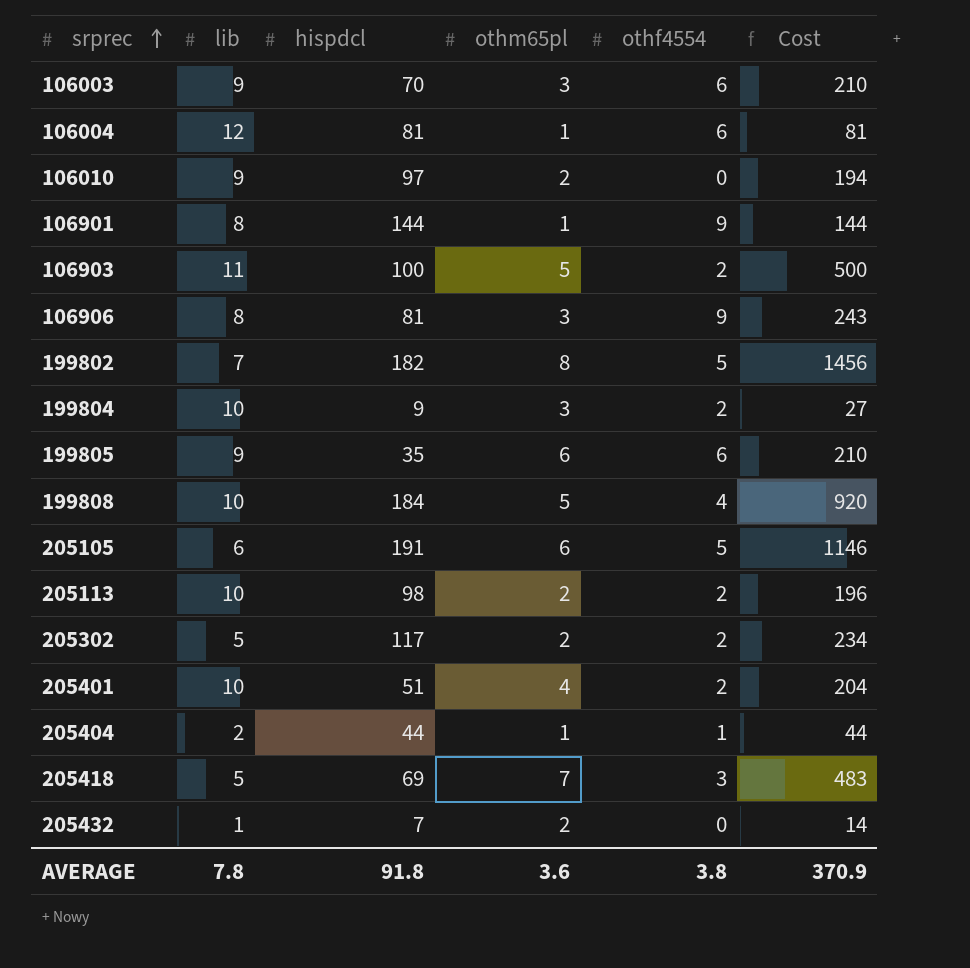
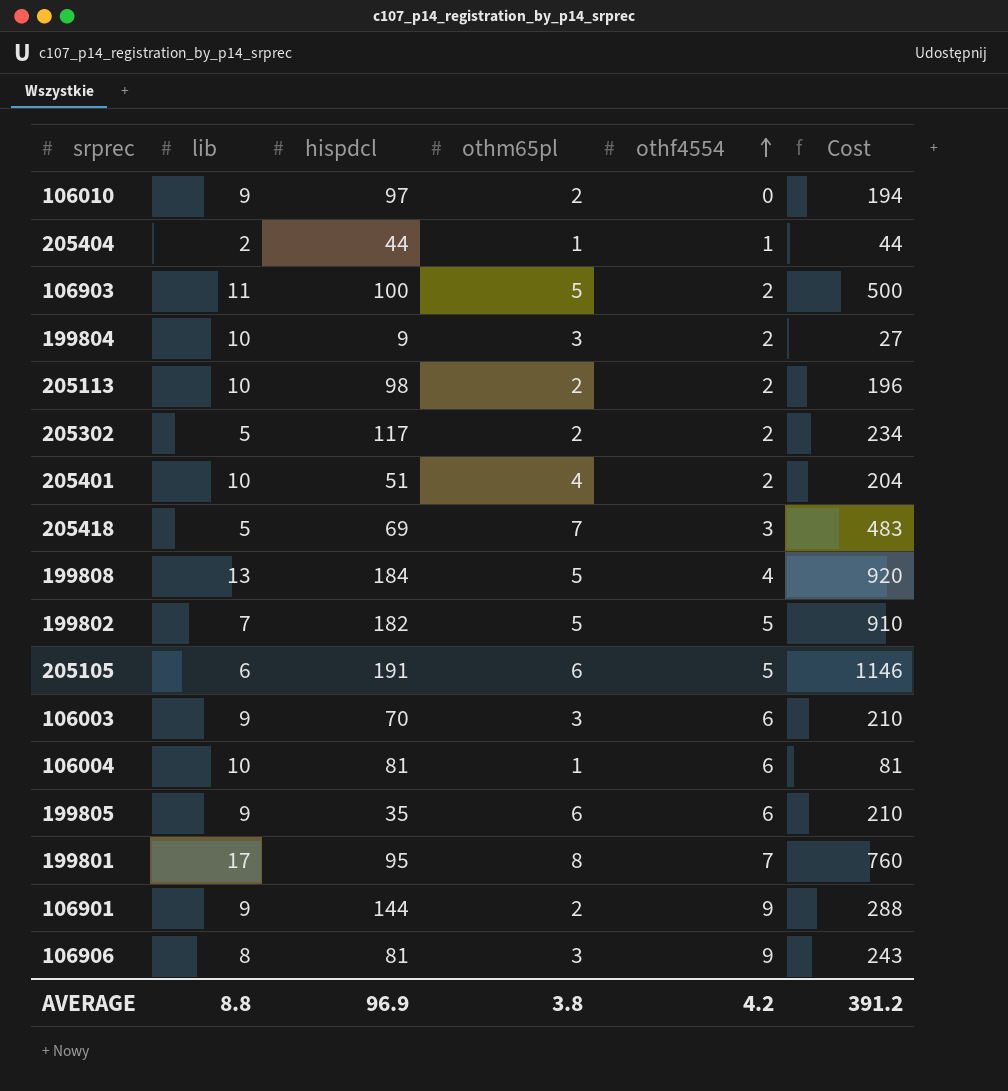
row order: srprec ascending -> othf4554 ascending
row 205432: 1 | 7 | 2 | 0 | 14 -> none
199808 | lib: 10 -> 13
199802 | othm65pl: 8 -> 5
199802 | Cost: 1456 -> 910
106004 | lib: 12 -> 10
row 199801: none -> 17 | 95 | 8 | 7 | 760
106901 | lib: 8 -> 9
106901 | othm65pl: 1 -> 2
106901 | Cost: 144 -> 288
AVERAGE | lib: 7.8 -> 8.8
AVERAGE | hispdcl: 91.8 -> 96.9
AVERAGE | othm65pl: 3.6 -> 3.8
AVERAGE | othf4554: 3.8 -> 4.2
AVERAGE | Cost: 370.9 -> 391.2

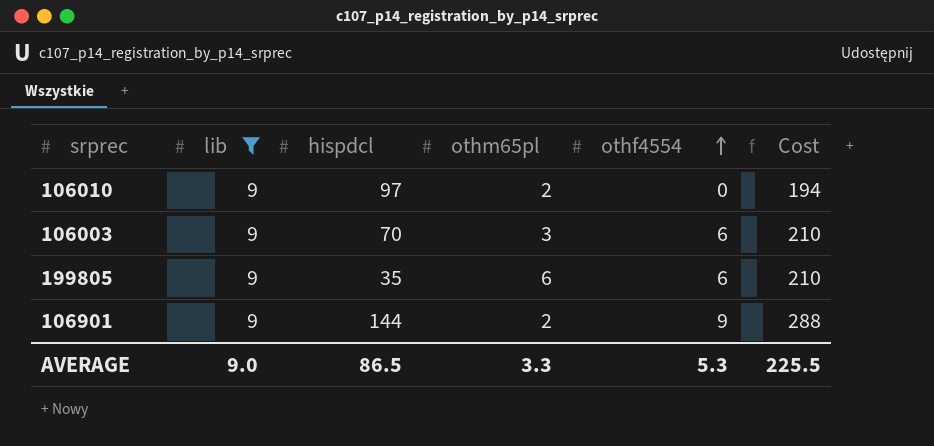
filter: none -> lib = 9
AVERAGE | lib: 8.8 -> 9.0
AVERAGE | hispdcl: 96.9 -> 86.5
AVERAGE | othm65pl: 3.8 -> 3.3
AVERAGE | othf4554: 4.2 -> 5.3
AVERAGE | Cost: 391.2 -> 225.5

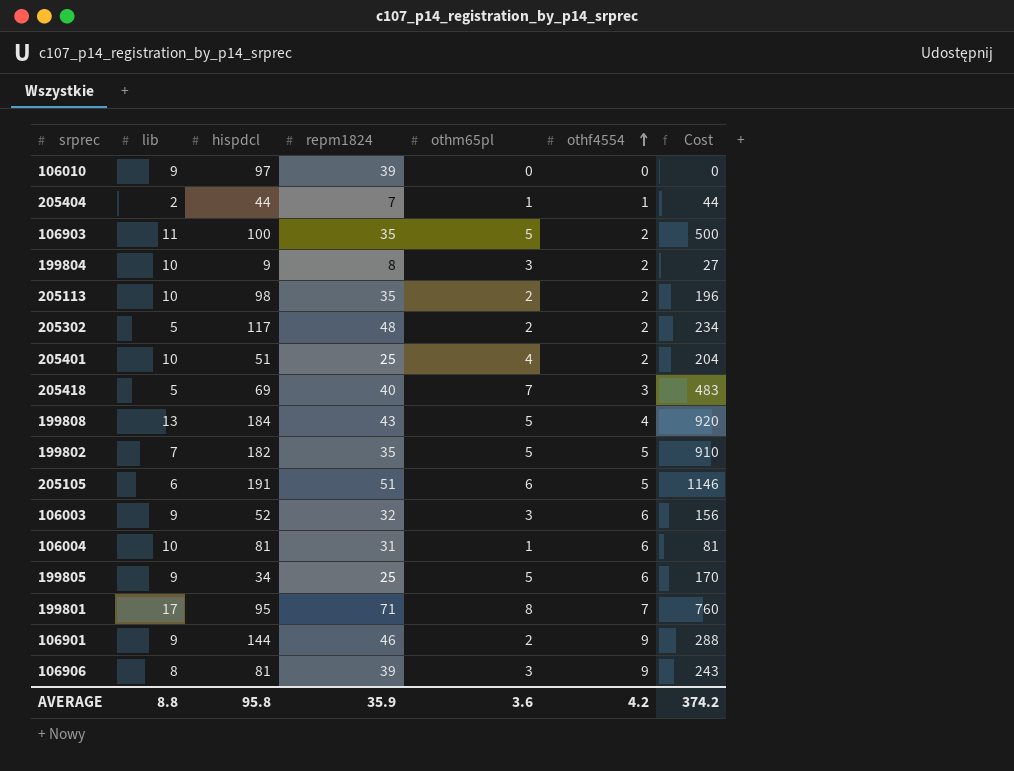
filter: lib = 9 -> none
column repm1824 | position: none -> 4
106010 | othm65pl: 2 -> 0
106010 | Cost: 194 -> 0
106003 | hispdcl: 70 -> 52
106003 | Cost: 210 -> 156
199805 | hispdcl: 35 -> 34
199805 | othm65pl: 6 -> 5
199805 | Cost: 210 -> 170
AVERAGE | lib: 9.0 -> 8.8
AVERAGE | hispdcl: 86.5 -> 95.8
AVERAGE | othm65pl: 3.3 -> 3.6
AVERAGE | othf4554: 5.3 -> 4.2
AVERAGE | Cost: 225.5 -> 374.2

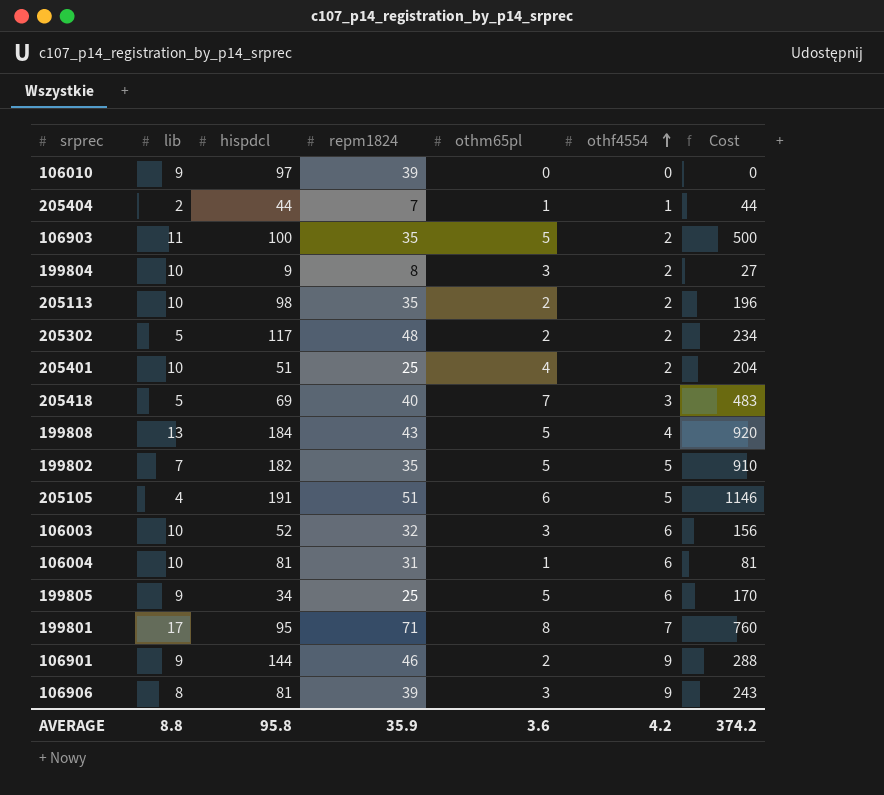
205105 | lib: 6 -> 4
106003 | lib: 9 -> 10

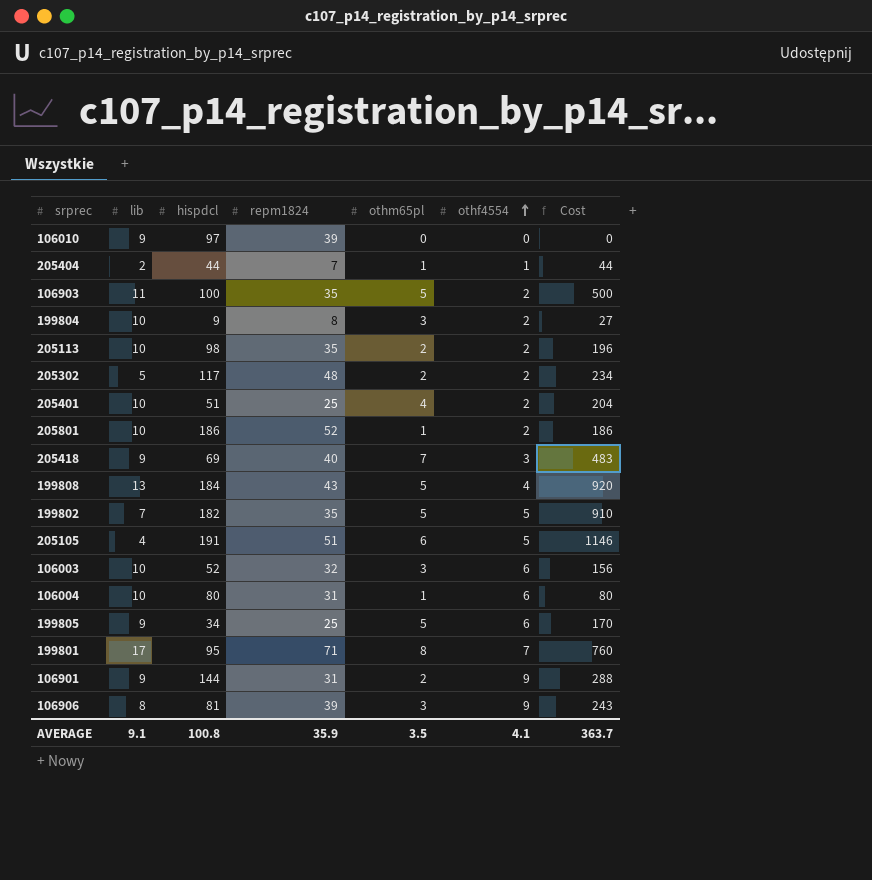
row 205801: none -> 10 | 186 | 52 | 1 | 2 | 186
205418 | lib: 5 -> 9
106004 | hispdcl: 81 -> 80
106004 | Cost: 81 -> 80
106901 | repm1824: 46 -> 31
AVERAGE | lib: 8.8 -> 9.1
AVERAGE | hispdcl: 95.8 -> 100.8
AVERAGE | othm65pl: 3.6 -> 3.5
AVERAGE | othf4554: 4.2 -> 4.1
AVERAGE | Cost: 374.2 -> 363.7

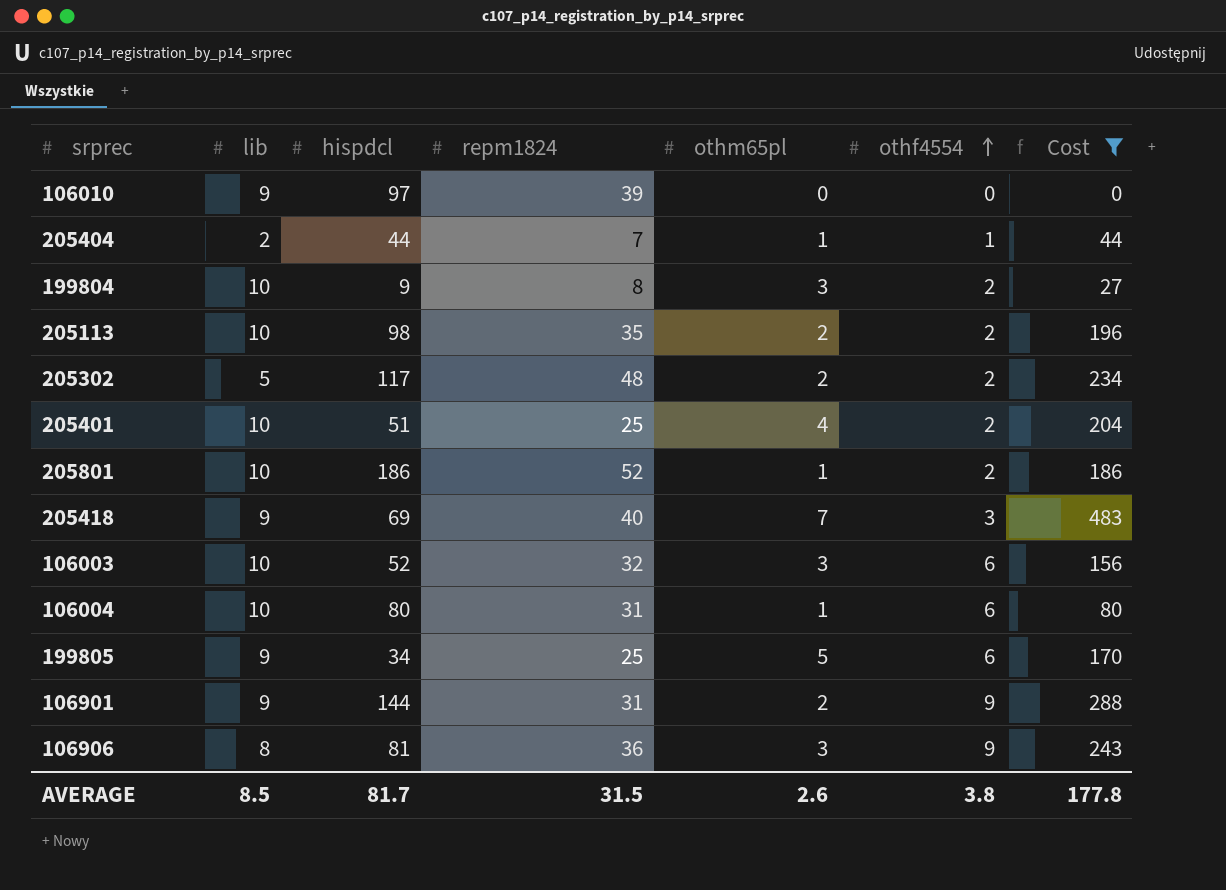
filter: none -> Cost <= 483
106906 | repm1824: 39 -> 36
AVERAGE | lib: 9.1 -> 8.5
AVERAGE | hispdcl: 100.8 -> 81.7
AVERAGE | repm1824: 35.9 -> 31.5
AVERAGE | othm65pl: 3.5 -> 2.6
AVERAGE | othf4554: 4.1 -> 3.8
AVERAGE | Cost: 363.7 -> 177.8

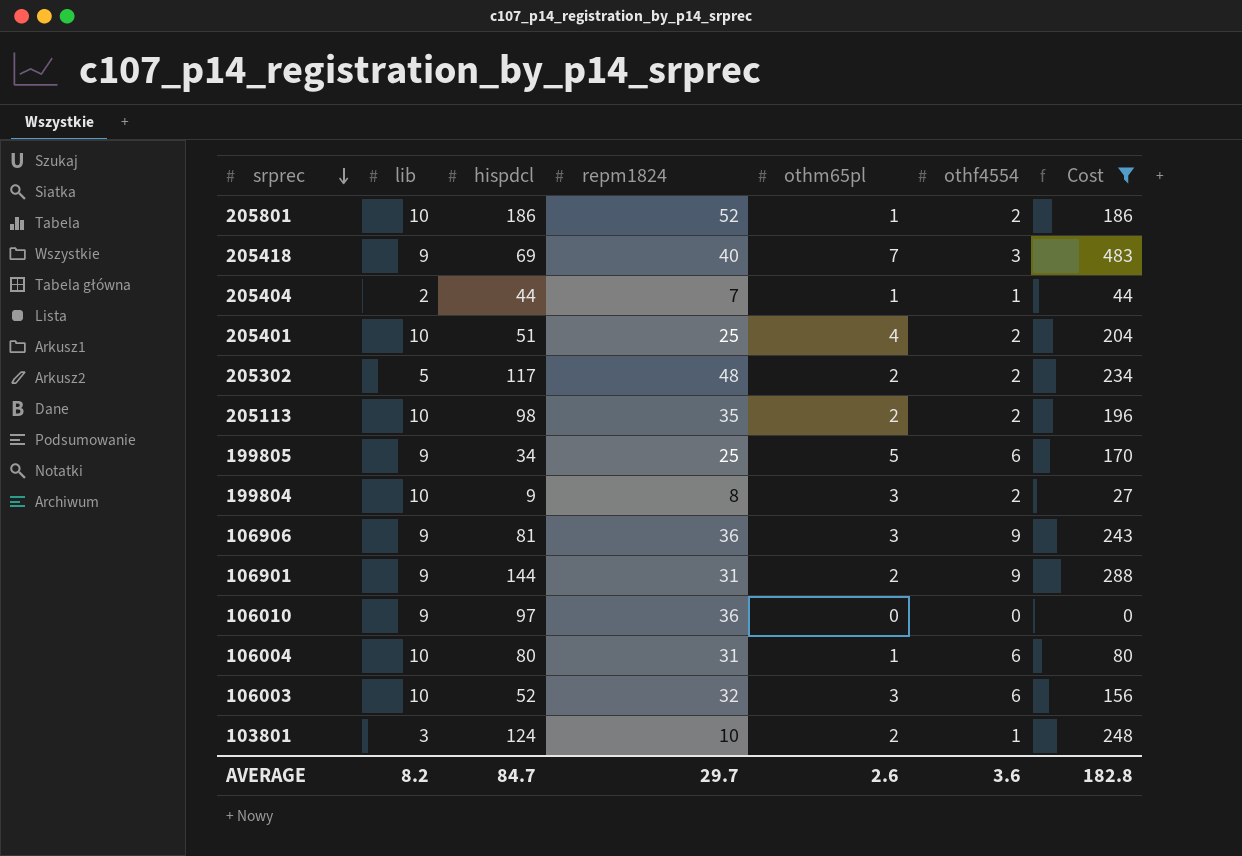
row order: othf4554 ascending -> srprec descending
106906 | lib: 8 -> 9
106010 | repm1824: 39 -> 36
row 103801: none -> 3 | 124 | 10 | 2 | 1 | 248
AVERAGE | lib: 8.5 -> 8.2
AVERAGE | hispdcl: 81.7 -> 84.7
AVERAGE | repm1824: 31.5 -> 29.7
AVERAGE | othf4554: 3.8 -> 3.6
AVERAGE | Cost: 177.8 -> 182.8

